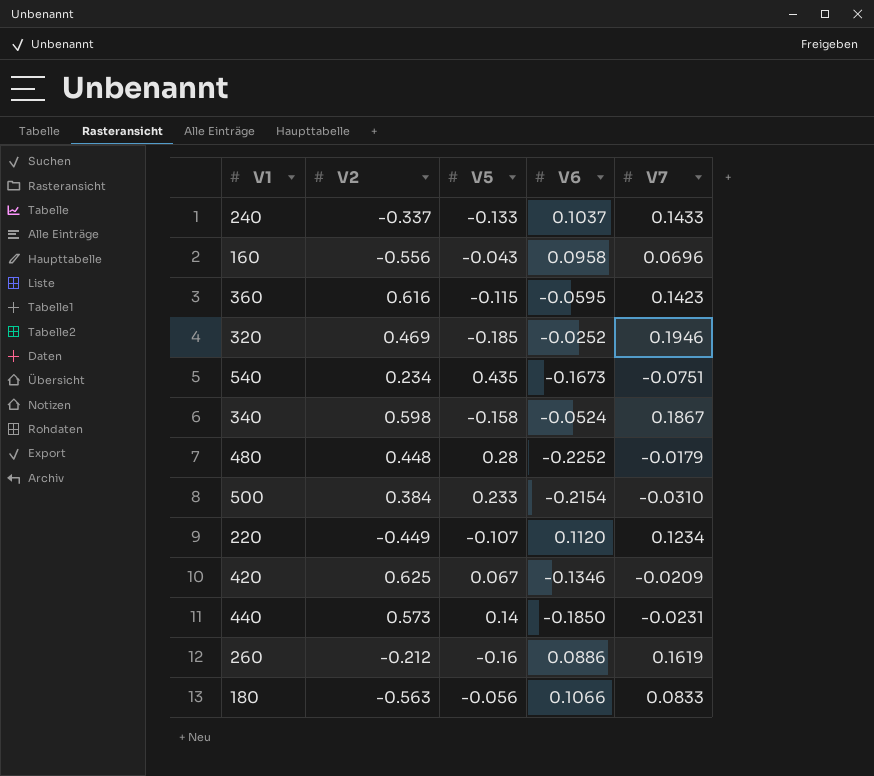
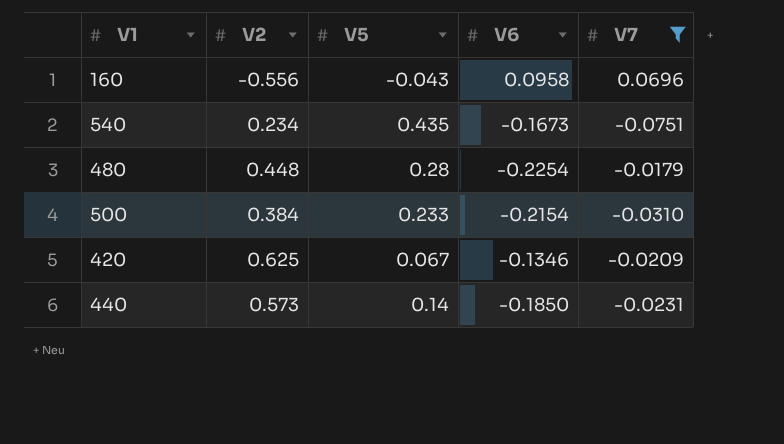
filter: none -> V7 <= 0.0696
480 | V6: -0.2252 -> -0.2254

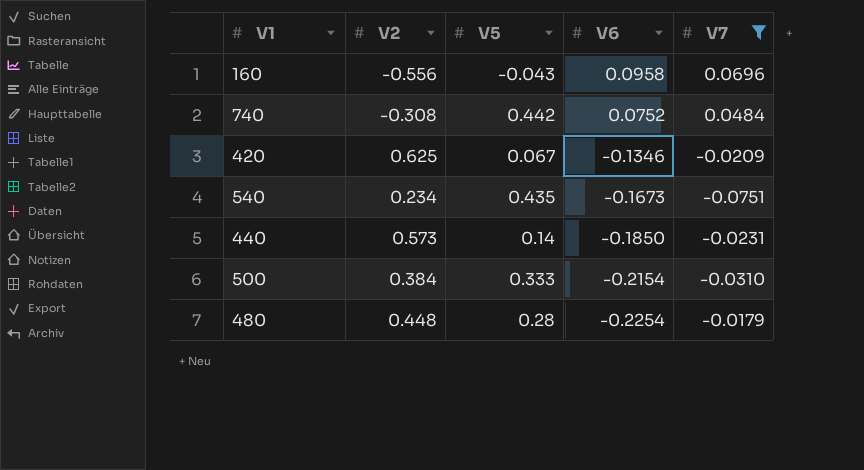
row order: none -> V6 descending
row 740: none -> -0.308 | 0.442 | 0.0752 | 0.0484
500 | V5: 0.233 -> 0.333

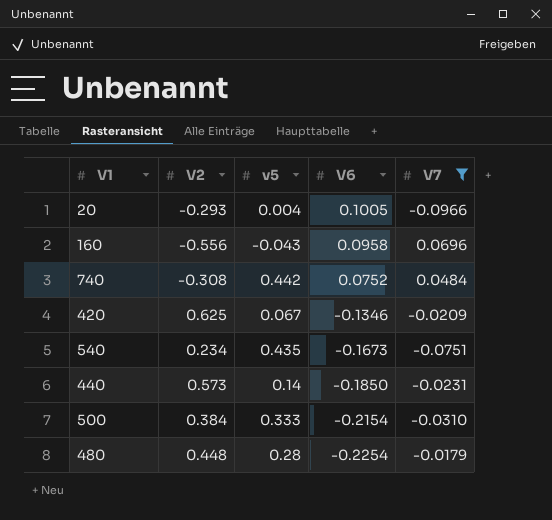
column name: V5 -> v5
row 20: none -> -0.293 | 0.004 | 0.1005 | -0.0966

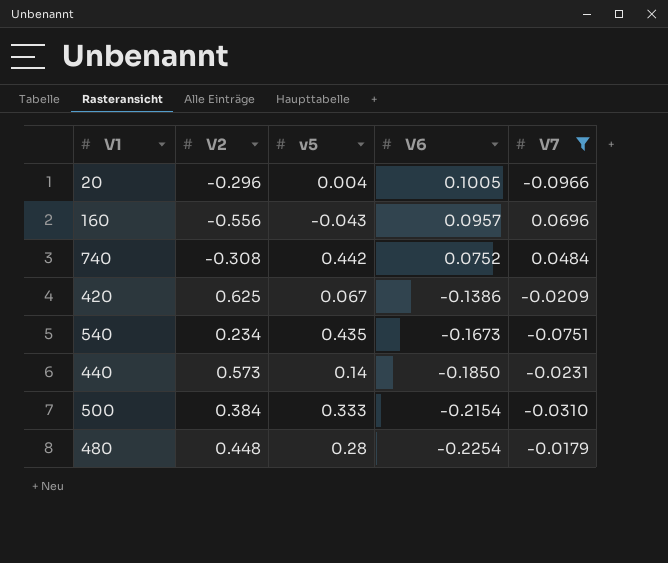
20 | V2: -0.293 -> -0.296
160 | V6: 0.0958 -> 0.0957
420 | V6: -0.1346 -> -0.1386

